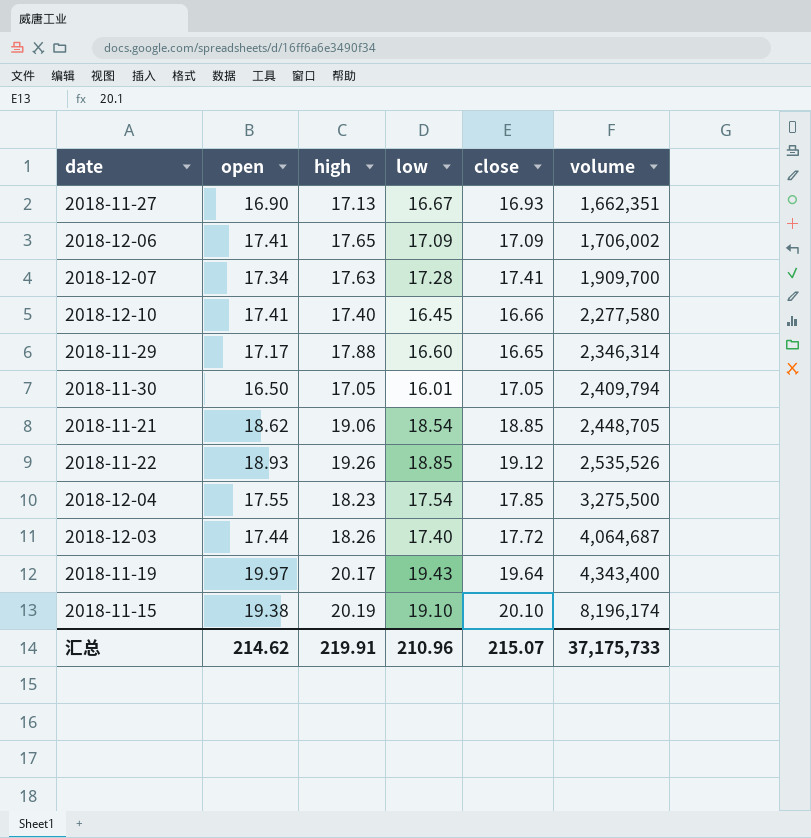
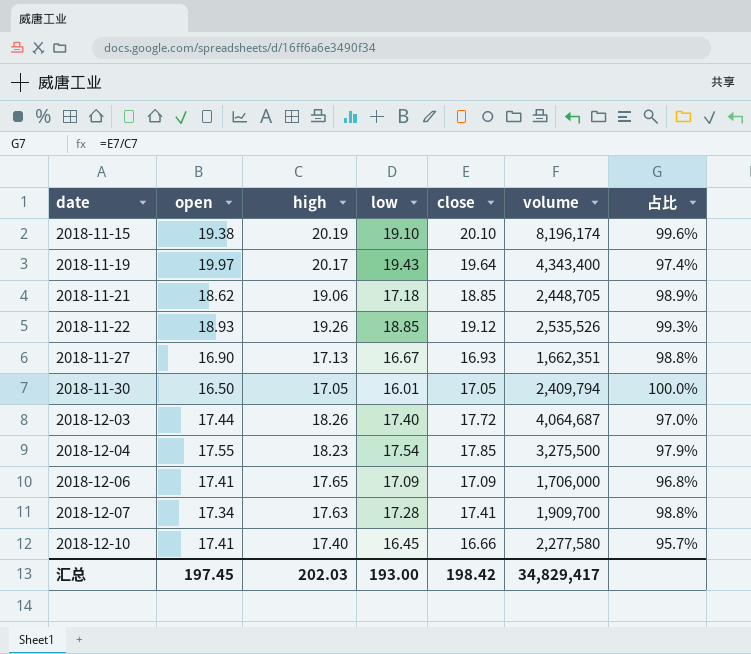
row order: volume ascending -> date ascending
column 占比 | formula: none -> [close] / [high]
row 2018-11-29: 17.17 | 17.88 | 16.60 | 16.65 | 2,346,314 -> none
2018-11-21 | low: 18.54 -> 17.18
2018-12-06 | volume: 1,706,002 -> 1,706,000
汇总 | open: 214.62 -> 197.45
汇总 | high: 219.91 -> 202.03
汇总 | low: 210.96 -> 193.00
汇总 | close: 215.07 -> 198.42
汇总 | volume: 37,175,733 -> 34,829,417

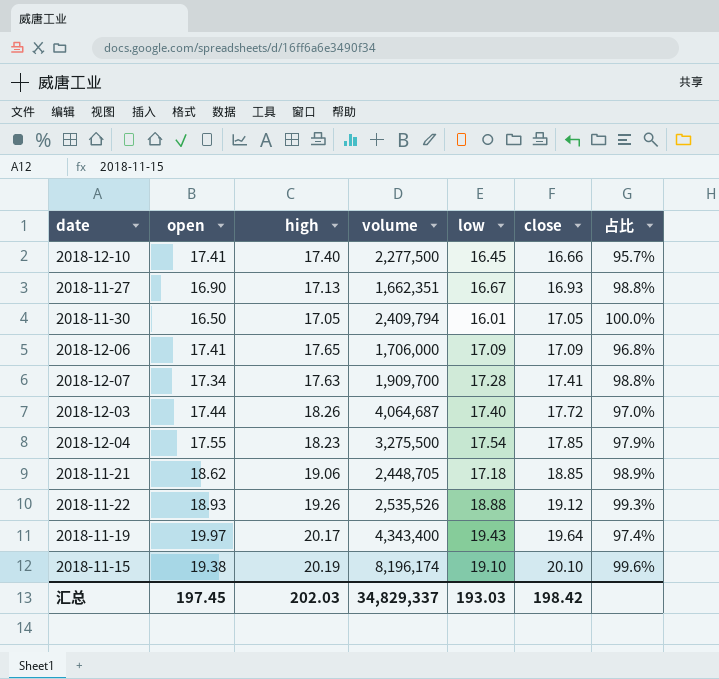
row order: date ascending -> close ascending
column volume | position: 6 -> 4
2018-12-10 | volume: 2,277,580 -> 2,277,500
2018-11-22 | low: 18.85 -> 18.88
汇总 | volume: 34,829,417 -> 34,829,337
汇总 | low: 193.00 -> 193.03

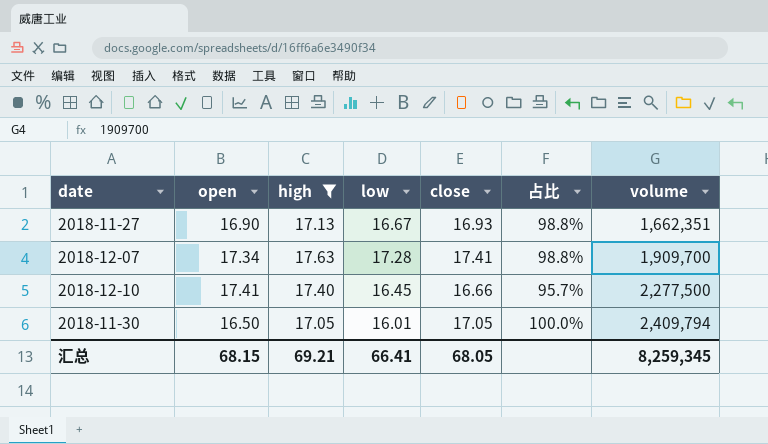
filter: none -> high <= 17.63
row order: close ascending -> volume ascending
column volume | position: 4 -> 7
汇总 | open: 197.45 -> 68.15
汇总 | high: 202.03 -> 69.21
汇总 | low: 193.03 -> 66.41
汇总 | close: 198.42 -> 68.05
汇总 | volume: 34,829,337 -> 8,259,345

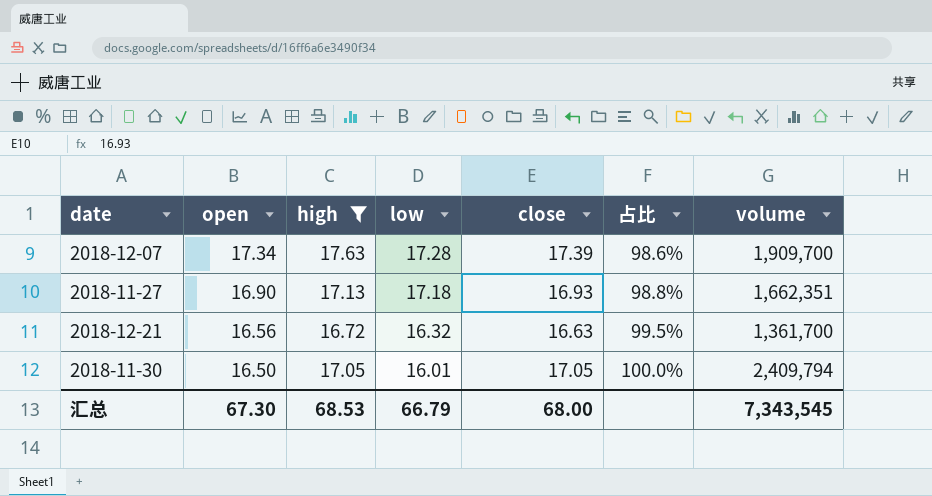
row order: volume ascending -> open descending
row 2018-12-10: 17.41 | 17.40 | 16.45 | 16.66 | 95.7% | 2,277,500 -> none
2018-12-07 | close: 17.41 -> 17.39
2018-12-07 | 占比: 98.8% -> 98.6%
2018-11-27 | low: 16.67 -> 17.18
row 2018-12-21: none -> 16.56 | 16.72 | 16.32 | 16.63 | 99.5% | 1,361,700
汇总 | open: 68.15 -> 67.30
汇总 | high: 69.21 -> 68.53
汇总 | low: 66.41 -> 66.79
汇总 | close: 68.05 -> 68.00
汇总 | volume: 8,259,345 -> 7,343,545

